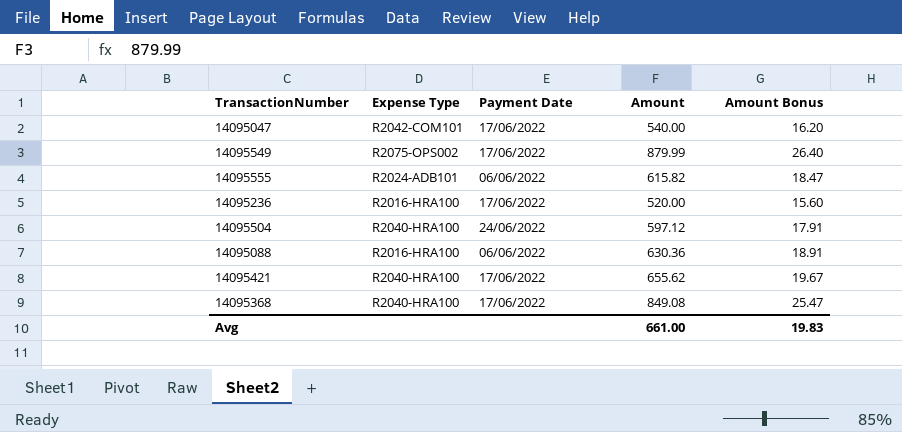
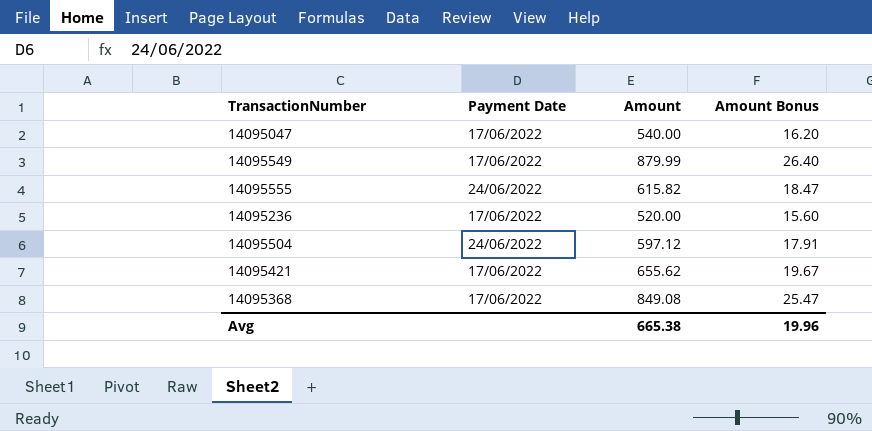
column Expense Type | position: 2 -> none
row 14095088: R2016-HRA100 | 06/06/2022 | 630.36 | 18.91 -> none
14095555 | Payment Date: 06/06/2022 -> 24/06/2022
Avg | Amount: 661.00 -> 665.38
Avg | Amount Bonus: 19.83 -> 19.96

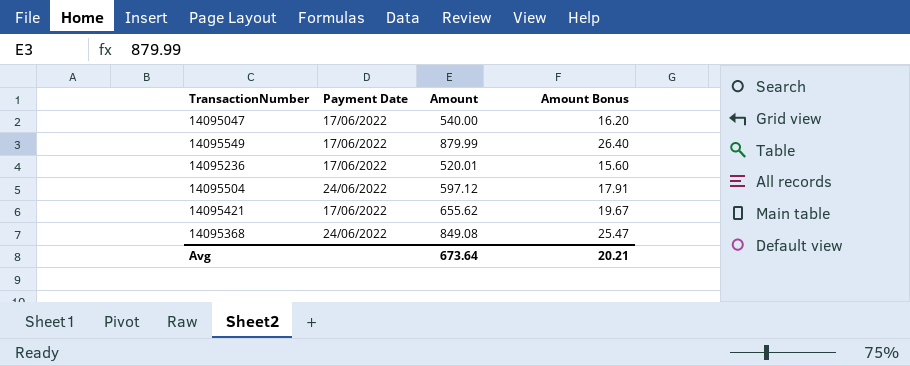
row 14095555: 24/06/2022 | 615.82 | 18.47 -> none
14095236 | Amount: 520.00 -> 520.01
14095368 | Payment Date: 17/06/2022 -> 24/06/2022
Avg | Amount: 665.38 -> 673.64
Avg | Amount Bonus: 19.96 -> 20.21

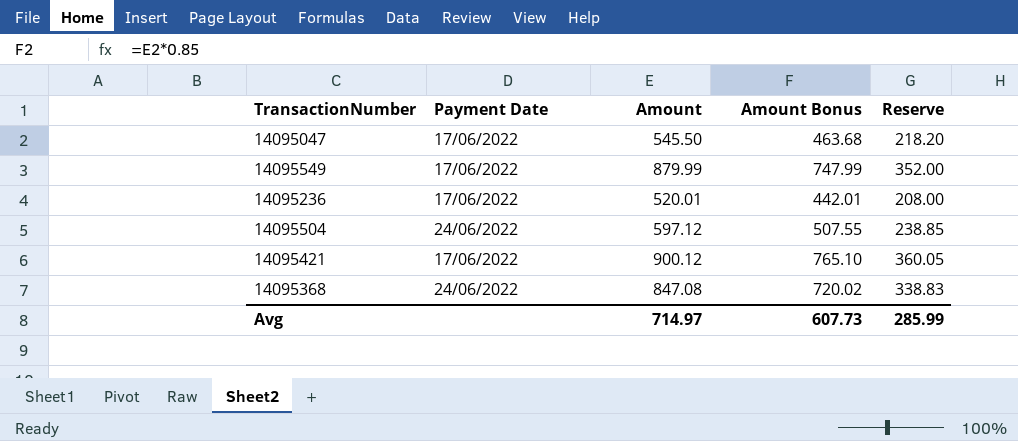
column Amount Bonus | formula: [Amount] * 0.03 -> [Amount] * 0.85
column Reserve | formula: none -> [Amount] * 0.4
14095047 | Amount: 540.00 -> 545.50
14095421 | Amount: 655.62 -> 900.12
14095368 | Amount: 849.08 -> 847.08
Avg | Amount: 673.64 -> 714.97
Avg | Amount Bonus: 20.21 -> 607.73

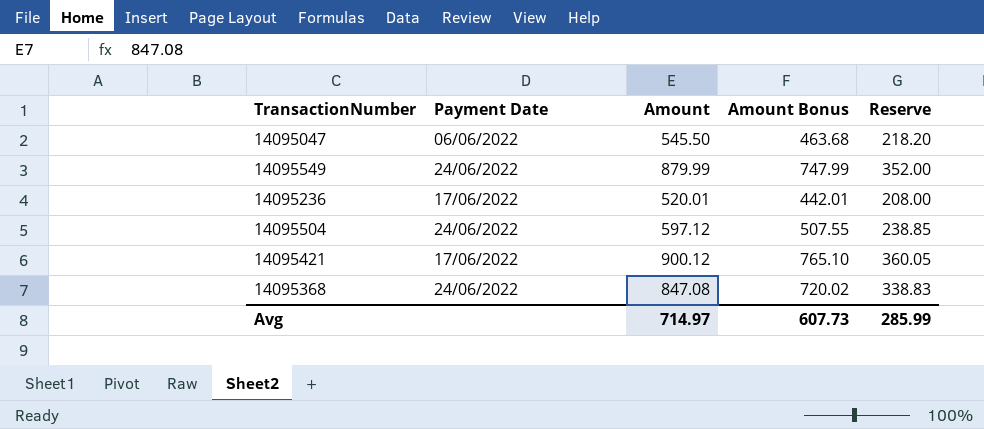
14095047 | Payment Date: 17/06/2022 -> 06/06/2022
14095549 | Payment Date: 17/06/2022 -> 24/06/2022

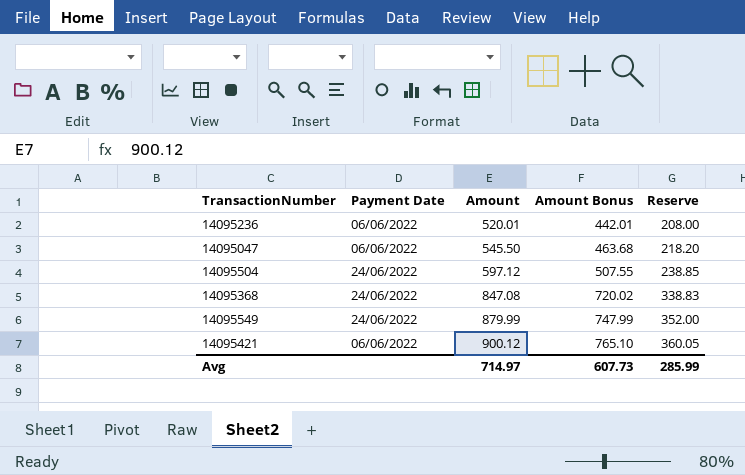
row order: none -> Amount ascending
14095236 | Payment Date: 17/06/2022 -> 06/06/2022
14095421 | Payment Date: 17/06/2022 -> 06/06/2022

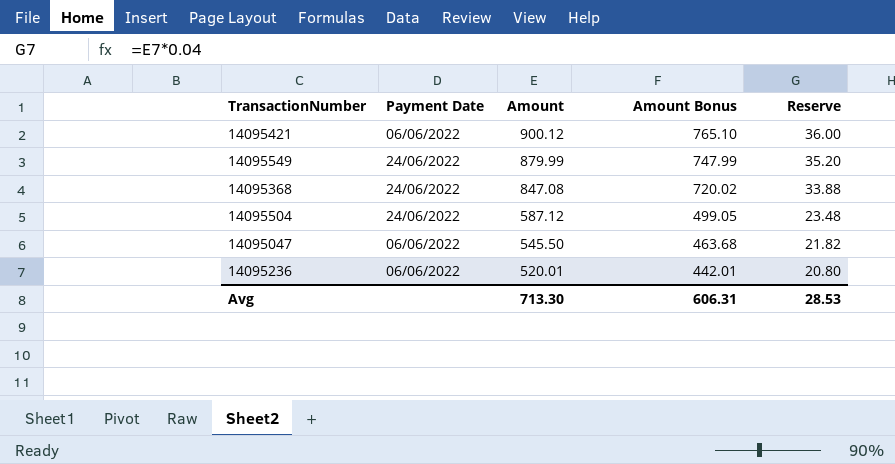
row order: Amount ascending -> Amount descending
column Reserve | formula: [Amount] * 0.4 -> [Amount] * 0.04
14095504 | Amount: 597.12 -> 587.12
14095504 | Amount Bonus: 507.55 -> 499.05
Avg | Amount: 714.97 -> 713.30
Avg | Amount Bonus: 607.73 -> 606.31
Avg | Reserve: 285.99 -> 28.53

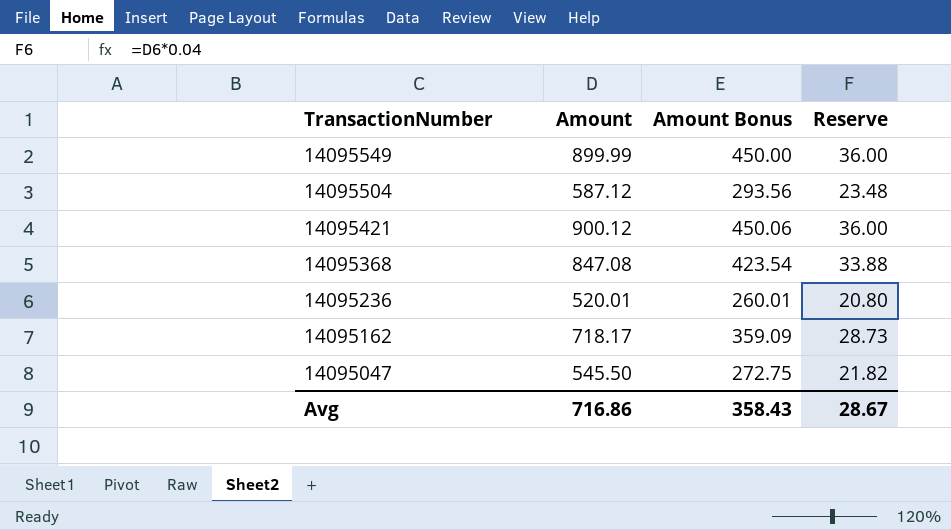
row order: Amount descending -> TransactionNumber descending
column Payment Date | position: 2 -> none
column Amount Bonus | formula: [Amount] * 0.85 -> [Amount] * 0.5
14095549 | Amount: 879.99 -> 899.99
14095549 | Reserve: 35.20 -> 36.00
row 14095162: none -> 718.17 | 359.09 | 28.73
Avg | Amount: 713.30 -> 716.86
Avg | Amount Bonus: 606.31 -> 358.43
Avg | Reserve: 28.53 -> 28.67

